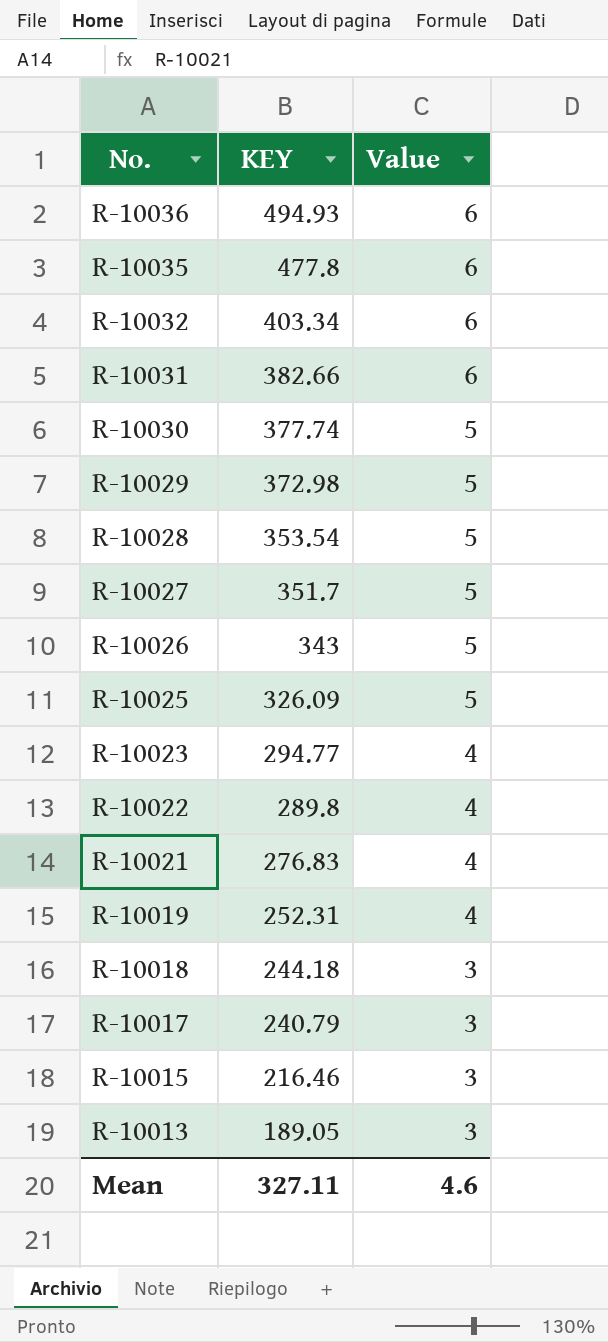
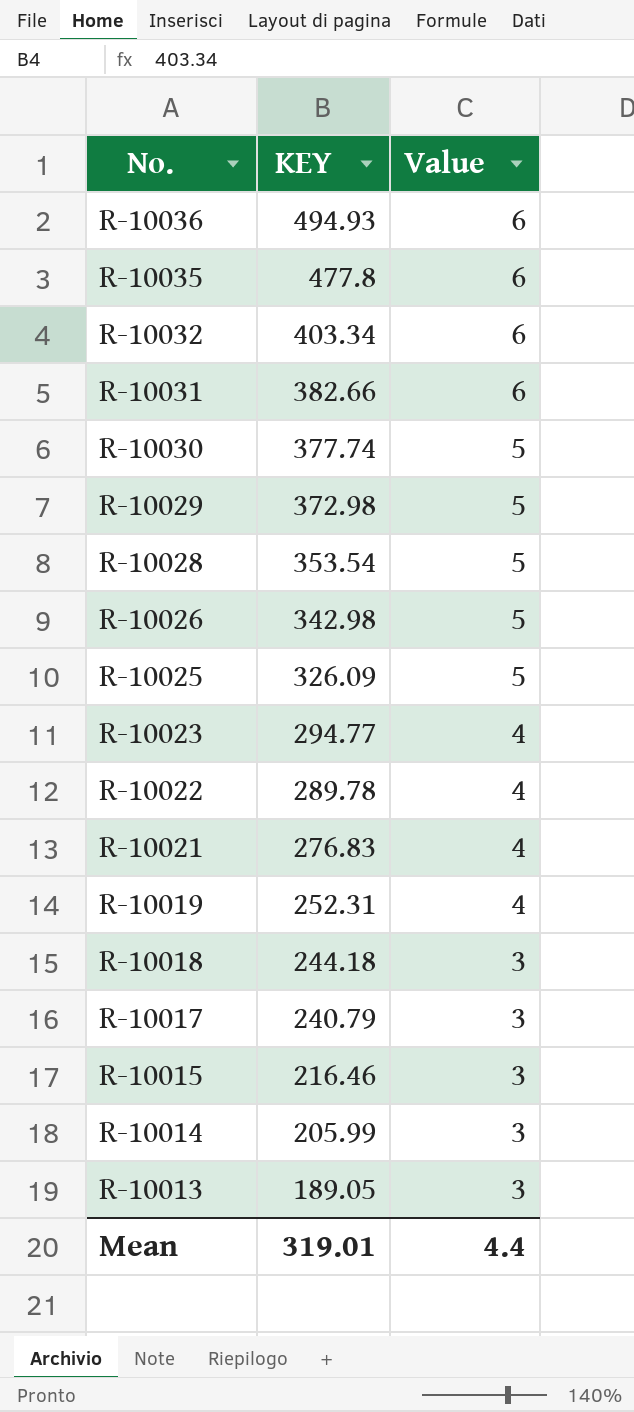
row R-10027: 351.7 | 5 -> none
R-10026 | KEY: 343 -> 342.98
R-10022 | KEY: 289.8 -> 289.78
row R-10014: none -> 205.99 | 3
Mean | KEY: 327.11 -> 319.01
Mean | Value: 4.6 -> 4.4

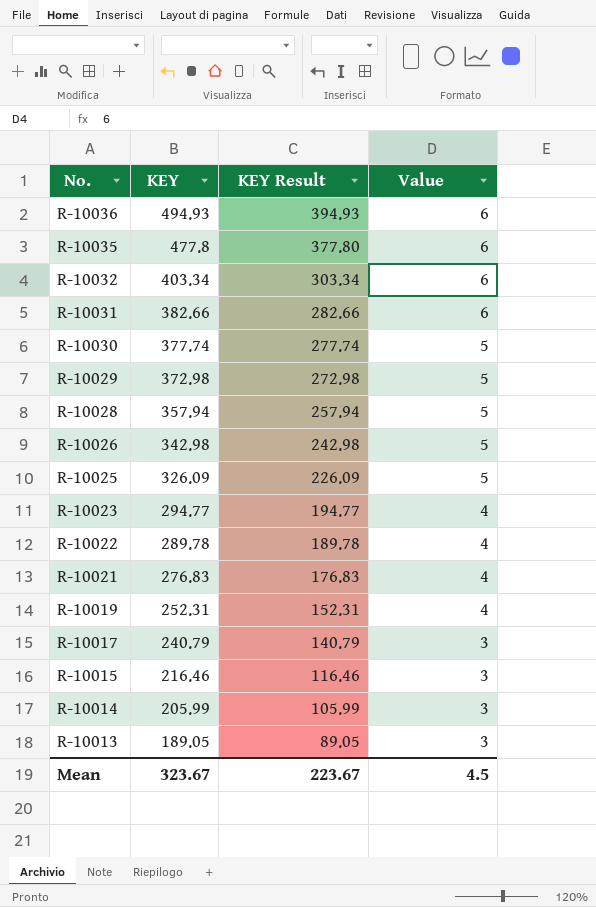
column KEY Result | formula: none -> [KEY] - 100
row R-10018: 244.18 | 3 -> none
R-10028 | KEY: 353.54 -> 357.94
Mean | KEY: 319.01 -> 323.67
Mean | Value: 4.4 -> 4.5

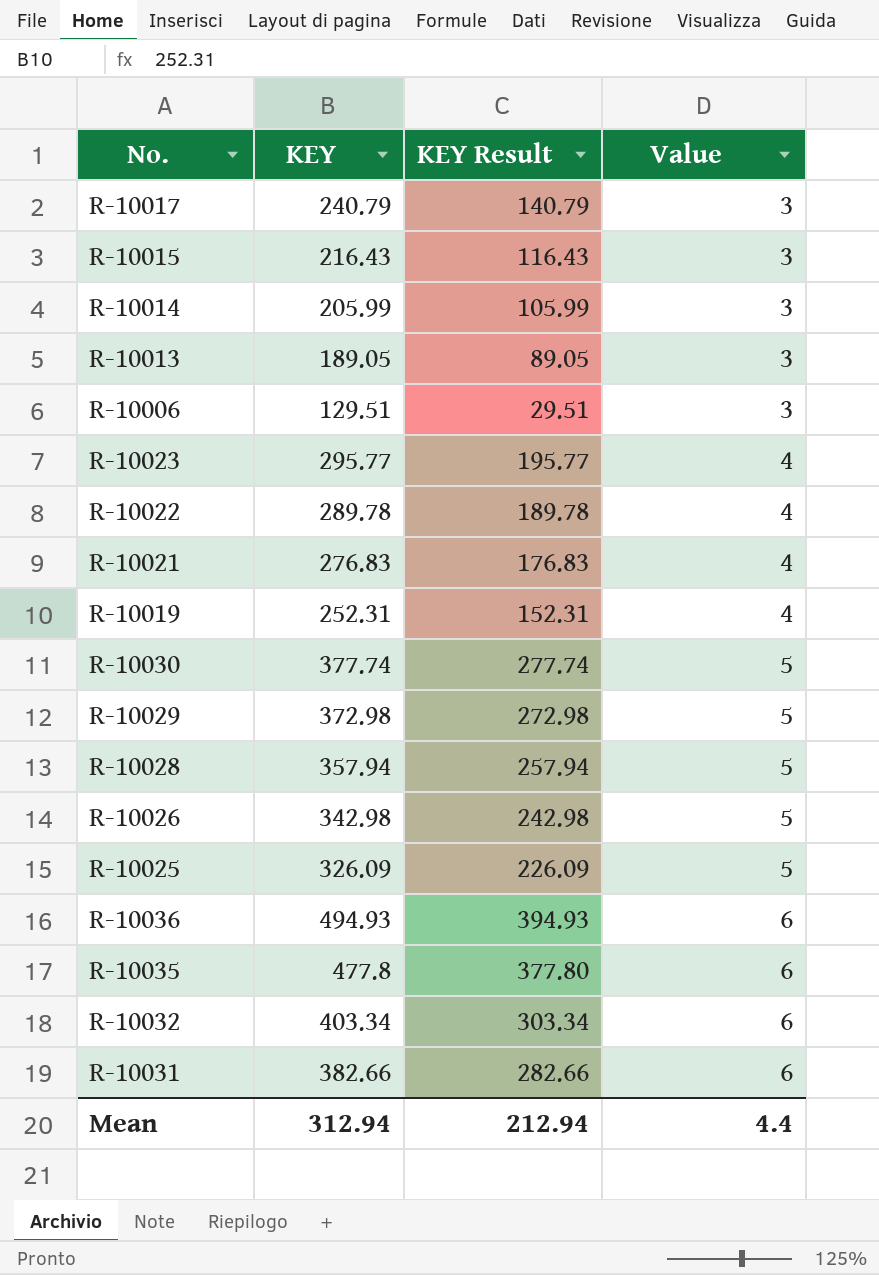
row order: No. descending -> Value ascending
R-10015 | KEY: 216.46 -> 216.43
R-10015 | KEY Result: 116.46 -> 116.43
row R-10006: none -> 129.51 | 29.51 | 3
R-10023 | KEY: 294.77 -> 295.77
R-10023 | KEY Result: 194.77 -> 195.77
Mean | KEY: 323.67 -> 312.94
Mean | KEY Result: 223.67 -> 212.94
Mean | Value: 4.5 -> 4.4

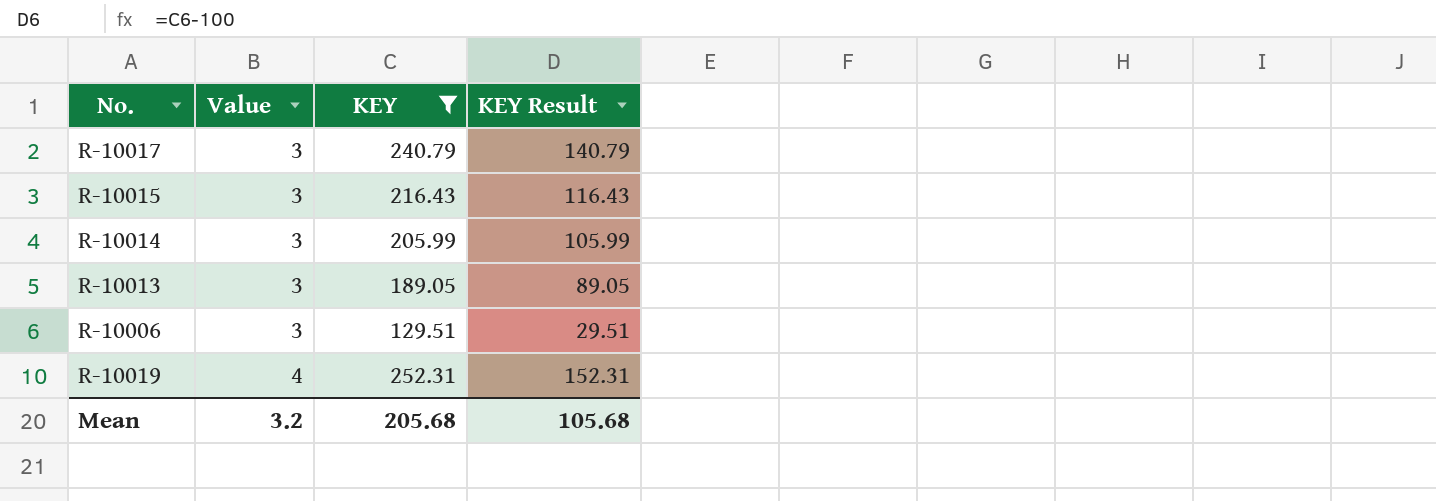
filter: none -> KEY <= 252.31
column Value | position: 4 -> 2
Mean | Value: 4.4 -> 3.2
Mean | KEY: 312.94 -> 205.68
Mean | KEY Result: 212.94 -> 105.68

